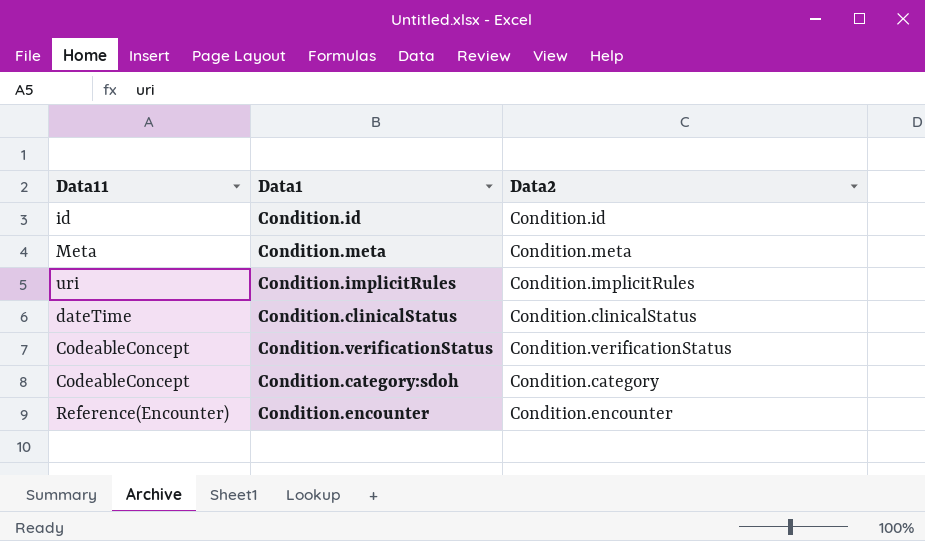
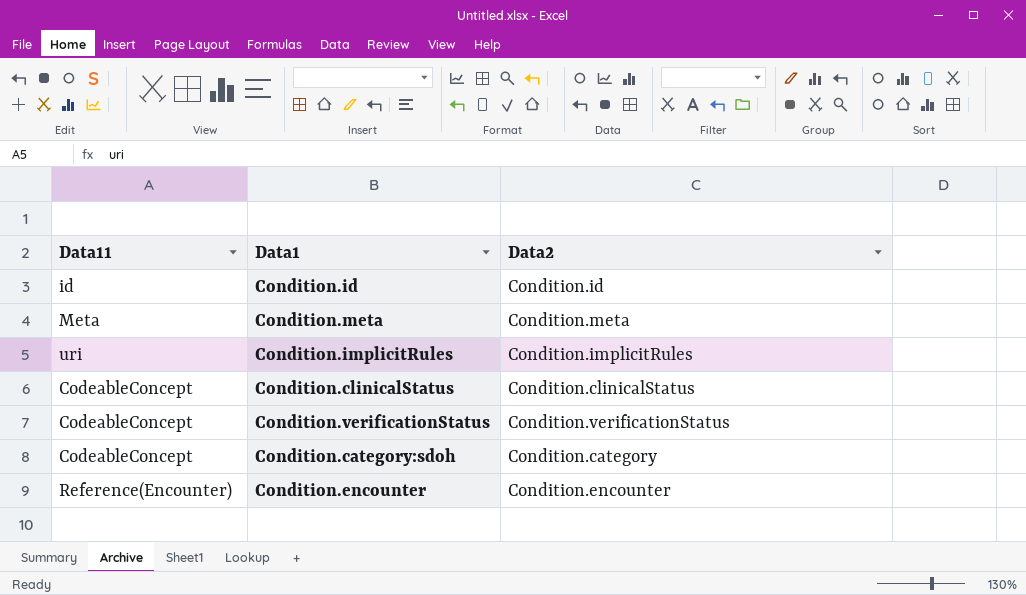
Condition.clinicalStatus | Data11: dateTime -> CodeableConcept

